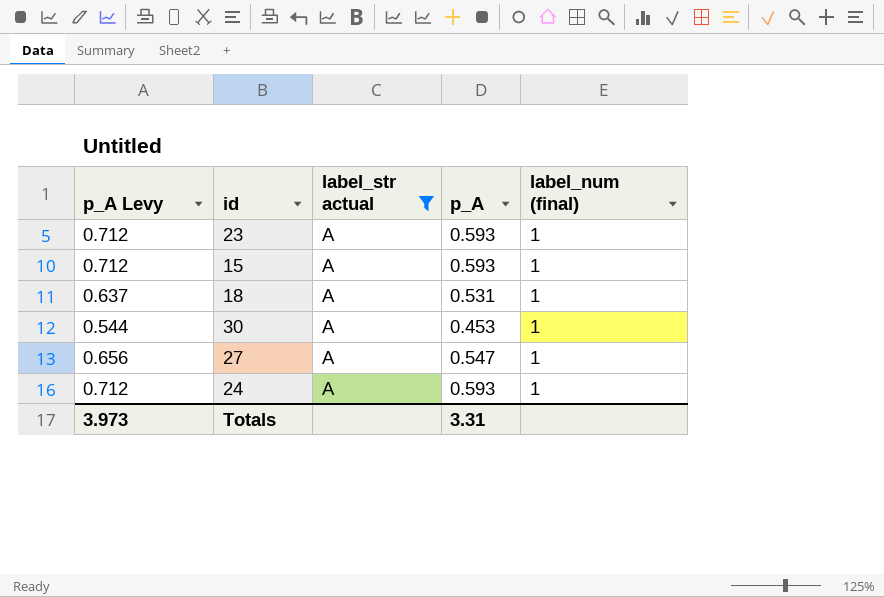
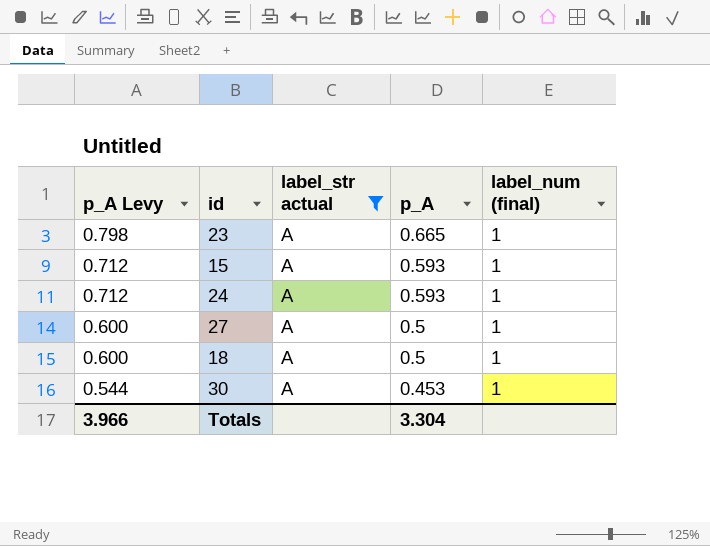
row order: none -> p_A Levy descending
23 | p_A Levy: 0.712 -> 0.798
23 | p_A: 0.593 -> 0.665
27 | p_A Levy: 0.656 -> 0.600
27 | p_A: 0.547 -> 0.5
18 | p_A Levy: 0.637 -> 0.600
18 | p_A: 0.531 -> 0.5
Totals | p_A Levy: 3.973 -> 3.966
Totals | p_A: 3.31 -> 3.304

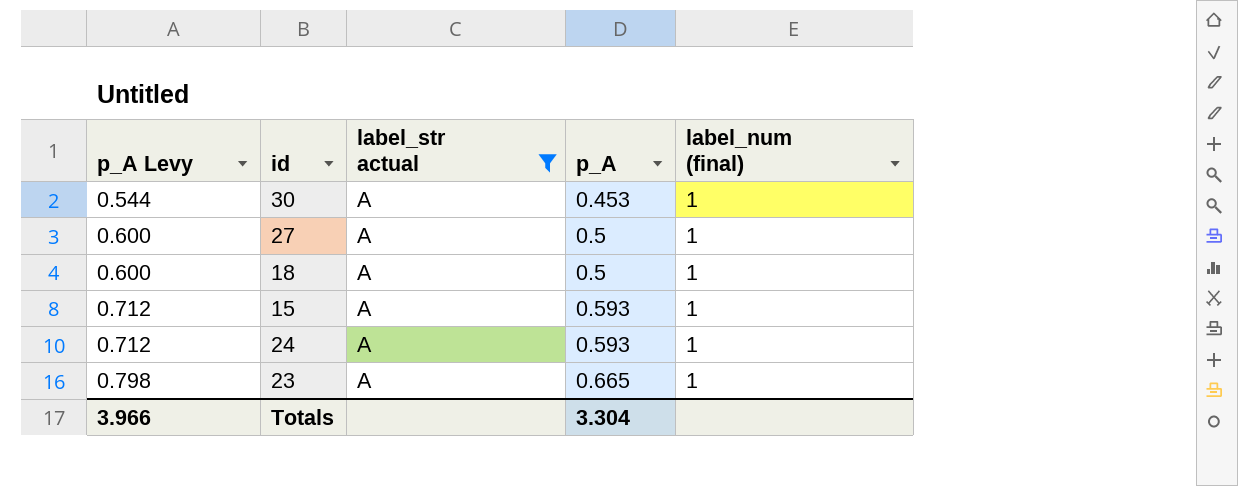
row order: p_A Levy descending -> p_A Levy ascending

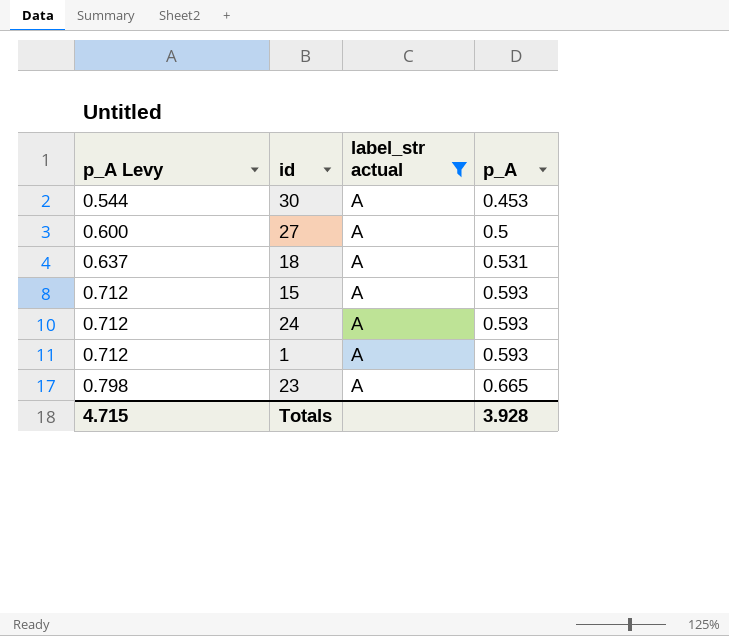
column label_num (final) | position: 5 -> none
18 | p_A Levy: 0.600 -> 0.637
18 | p_A: 0.5 -> 0.531
row 1: none -> 0.712 | A | 0.593
Totals | p_A Levy: 3.966 -> 4.715
Totals | p_A: 3.304 -> 3.928

